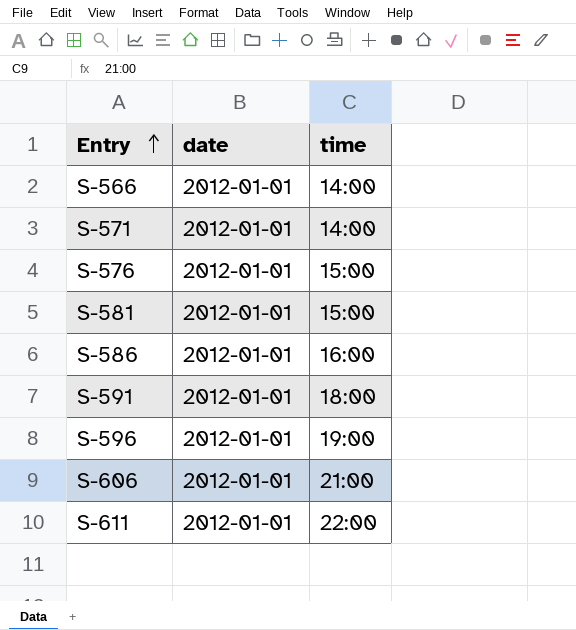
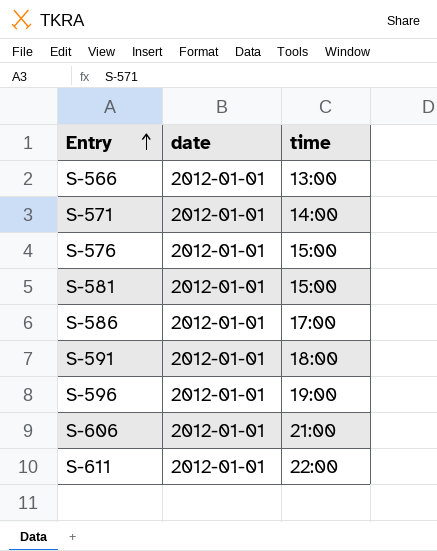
S-566 | time: 14:00 -> 13:00
S-586 | time: 16:00 -> 17:00

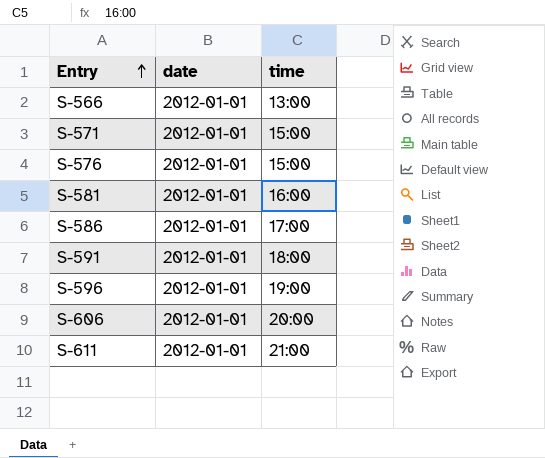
S-571 | time: 14:00 -> 15:00
S-581 | time: 15:00 -> 16:00
S-606 | time: 21:00 -> 20:00
S-611 | time: 22:00 -> 21:00

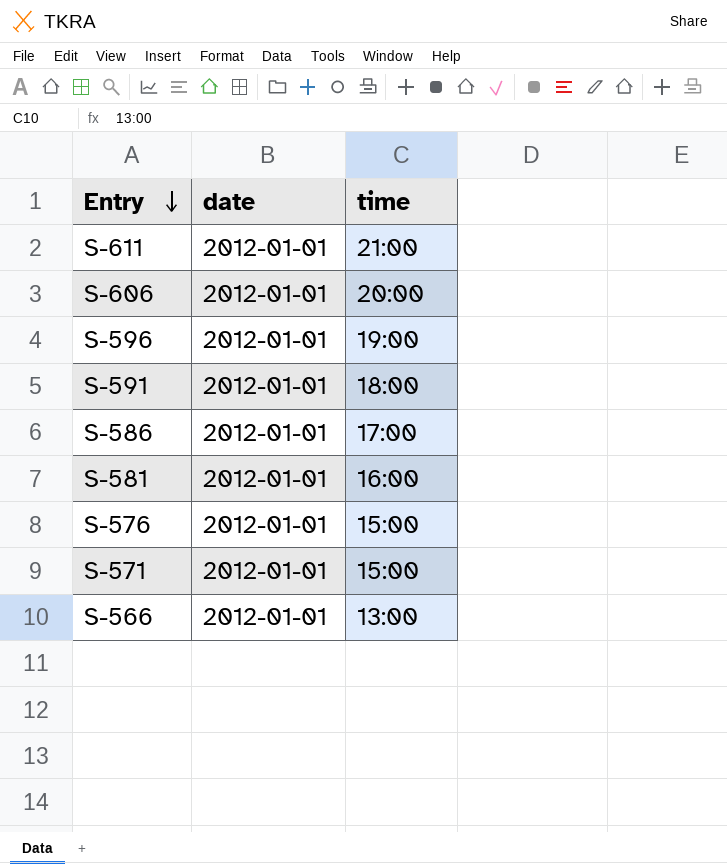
row order: Entry ascending -> Entry descending

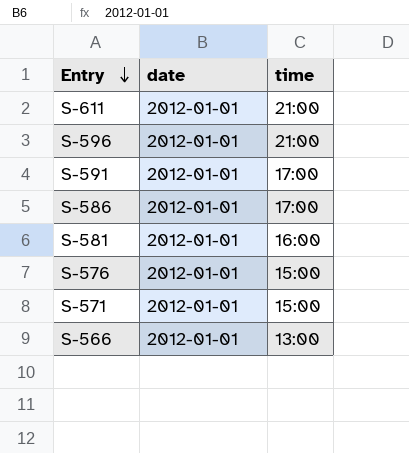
row S-606: 2012-01-01 | 20:00 -> none
S-596 | time: 19:00 -> 21:00
S-591 | time: 18:00 -> 17:00

